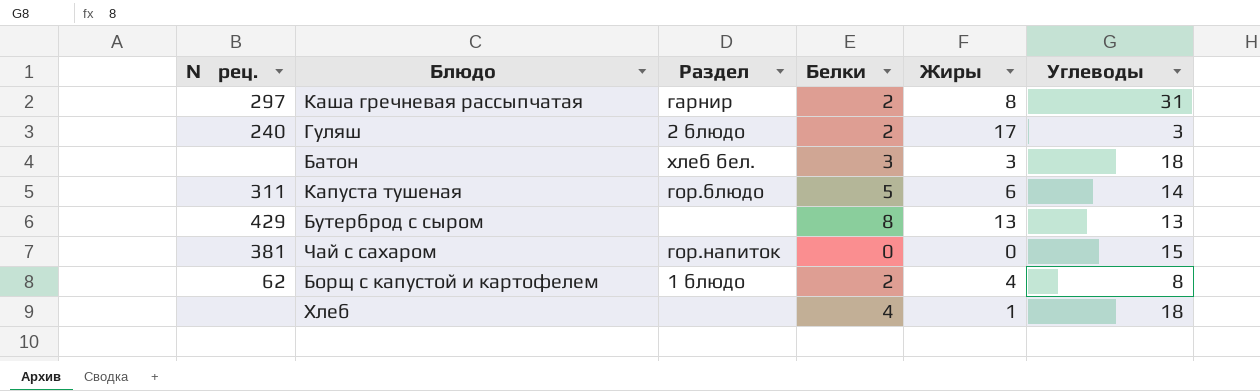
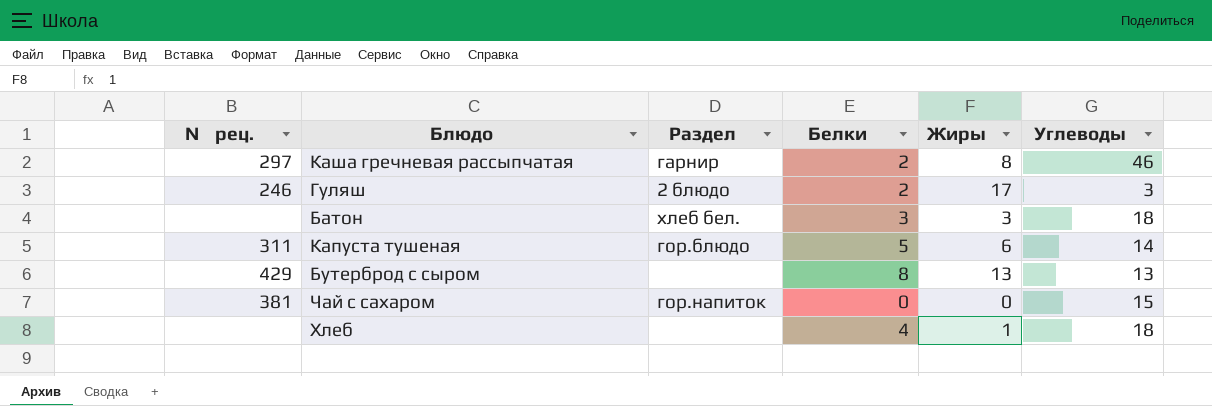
row Борщ с капустой и картофелем: 62 | 1 блюдо | 2 | 4 | 8 -> none
Каша гречневая рассыпчатая | Углеводы: 31 -> 46
Гуляш | № рец.: 240 -> 246

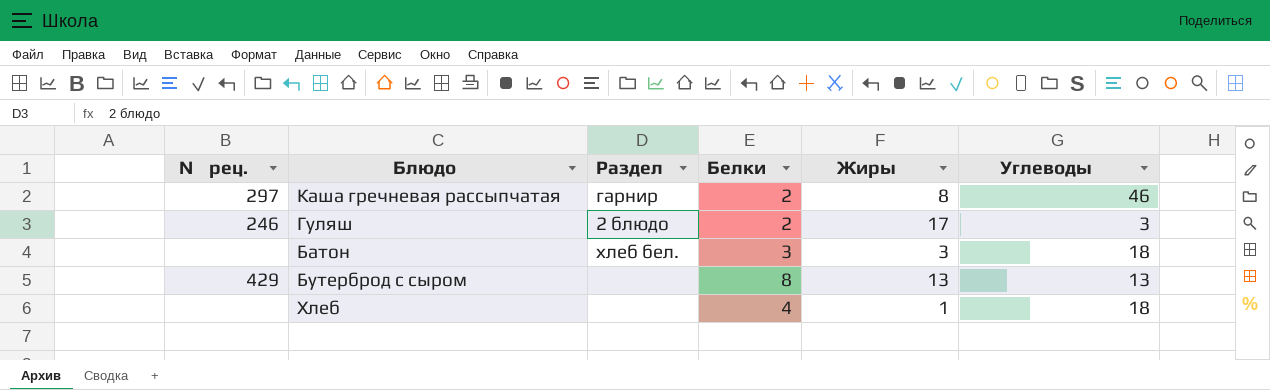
row Капуста тушеная: 311 | гор.блюдо | 5 | 6 | 14 -> none
row Чай с сахаром: 381 | гор.напиток | 0 | 0 | 15 -> none

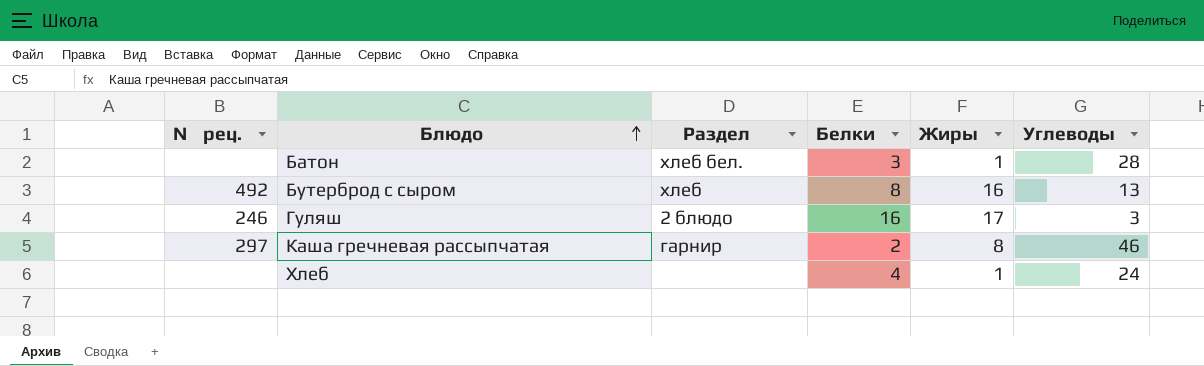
row order: none -> Блюдо ascending
Батон | Жиры: 3 -> 1
Батон | Углеводы: 18 -> 28
Бутерброд с сыром | № рец.: 429 -> 492
Бутерброд с сыром | Раздел: none -> хлеб
Бутерброд с сыром | Жиры: 13 -> 16
Гуляш | Белки: 2 -> 16
Хлеб | Углеводы: 18 -> 24

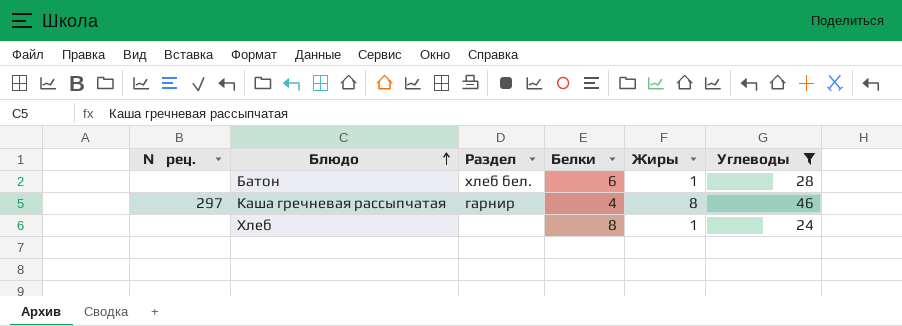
filter: none -> Углеводы >= 24
Батон | Белки: 3 -> 6
Каша гречневая рассыпчатая | Белки: 2 -> 4
Хлеб | Белки: 4 -> 8

